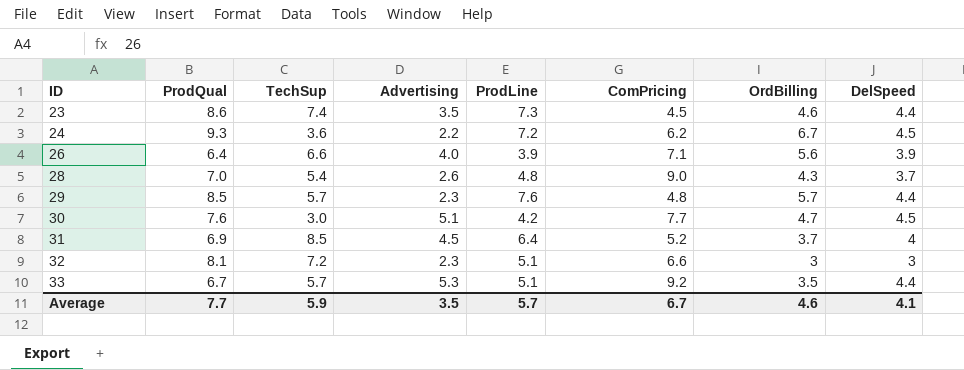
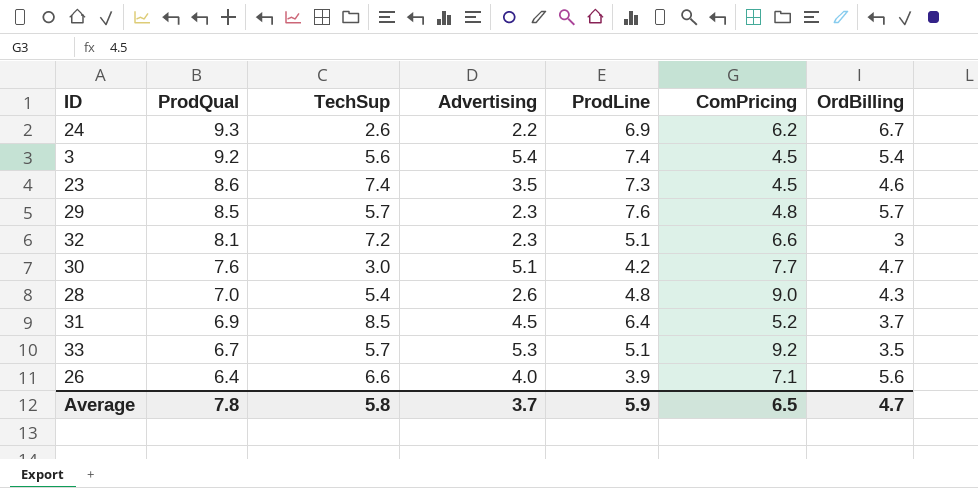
row order: ID ascending -> ProdQual descending
column DelSpeed | position: 8 -> none
24 | TechSup: 3.6 -> 2.6
24 | ProdLine: 7.2 -> 6.9
row 3: none -> 9.2 | 5.6 | 5.4 | 7.4 | 4.5 | 5.4
Average | ProdQual: 7.7 -> 7.8
Average | TechSup: 5.9 -> 5.8
Average | Advertising: 3.5 -> 3.7
Average | ProdLine: 5.7 -> 5.9
Average | ComPricing: 6.7 -> 6.5
Average | OrdBilling: 4.6 -> 4.7

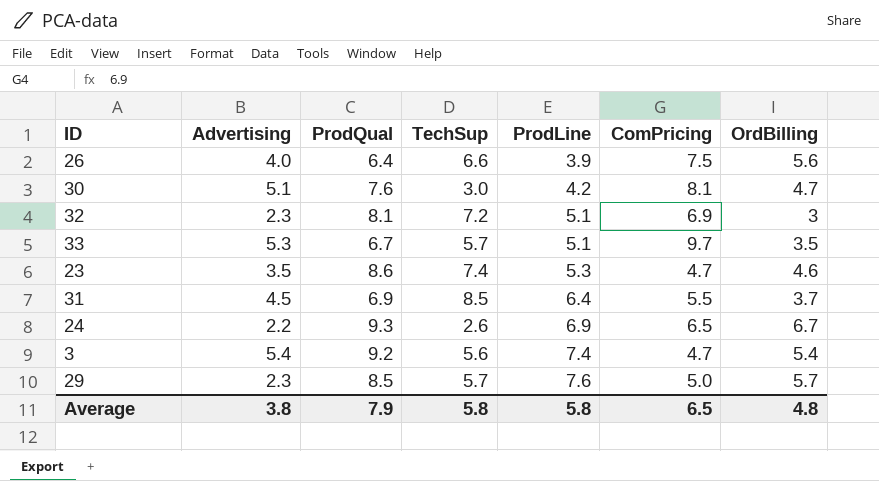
row order: ProdQual descending -> ProdLine ascending
column Advertising | position: 4 -> 2
row 28: 7.0 | 5.4 | 2.6 | 4.8 | 9.0 | 4.3 -> none
26 | ComPricing: 7.1 -> 7.5
30 | ComPricing: 7.7 -> 8.1
32 | ComPricing: 6.6 -> 6.9
33 | ComPricing: 9.2 -> 9.7
23 | ProdLine: 7.3 -> 5.3
23 | ComPricing: 4.5 -> 4.7
31 | ComPricing: 5.2 -> 5.5
24 | ComPricing: 6.2 -> 6.5
3 | ComPricing: 4.5 -> 4.7
29 | ComPricing: 4.8 -> 5.0
Average | Advertising: 3.7 -> 3.8
Average | ProdQual: 7.8 -> 7.9
Average | ProdLine: 5.9 -> 5.8
Average | OrdBilling: 4.7 -> 4.8

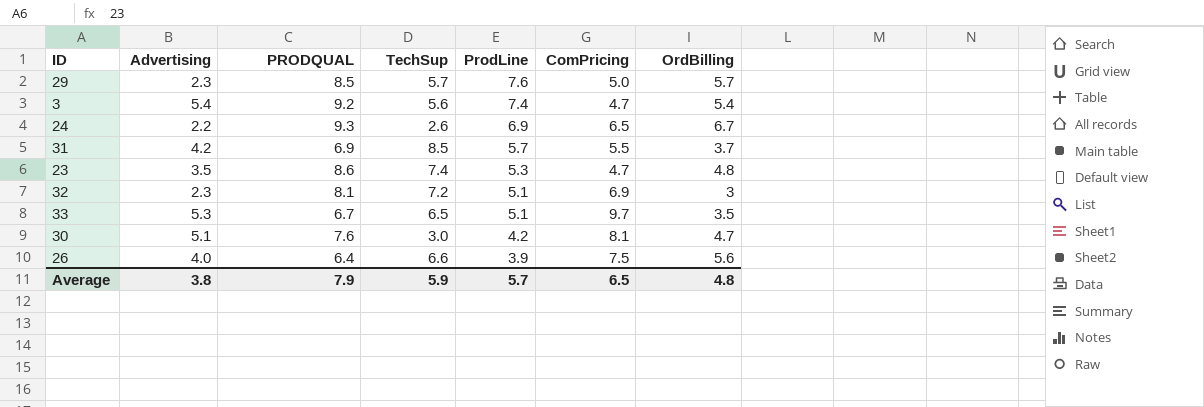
row order: ProdLine ascending -> ProdLine descending
column name: ProdQual -> PRODQUAL
31 | Advertising: 4.5 -> 4.2
31 | ProdLine: 6.4 -> 5.7
23 | OrdBilling: 4.6 -> 4.8
33 | TechSup: 5.7 -> 6.5
Average | TechSup: 5.8 -> 5.9
Average | ProdLine: 5.8 -> 5.7

